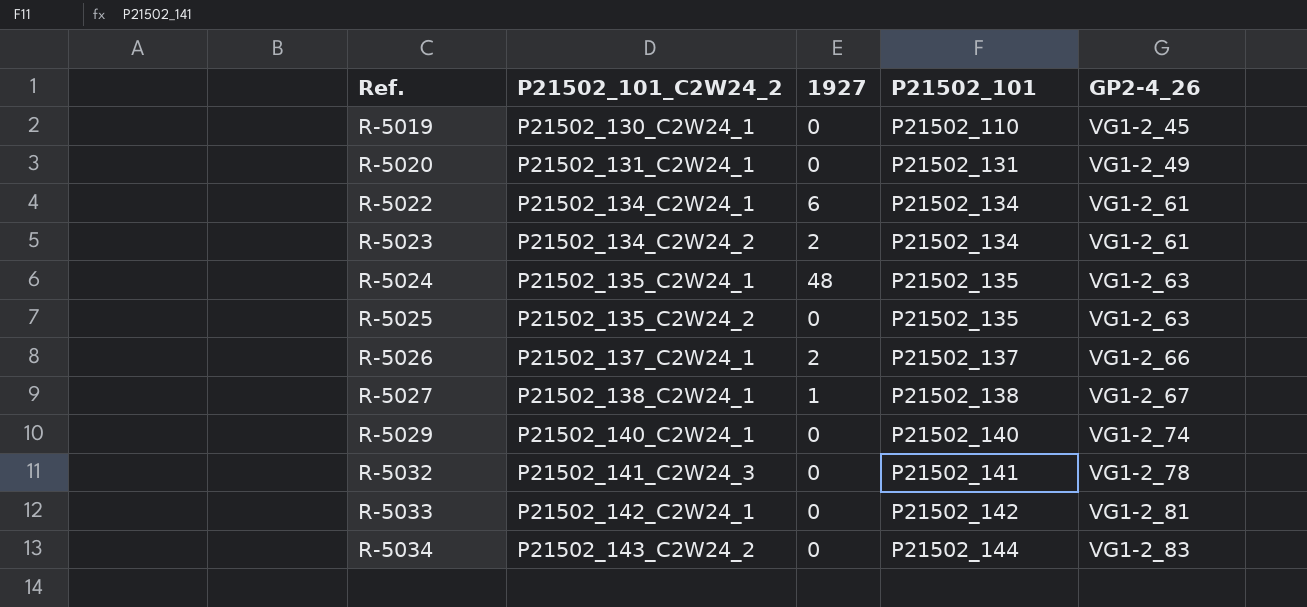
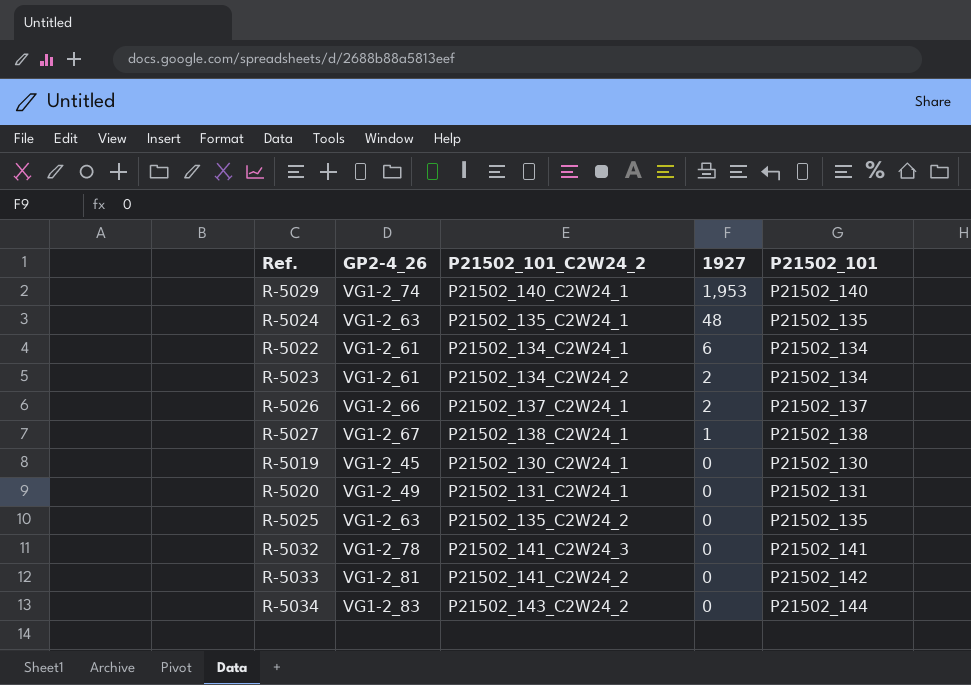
row order: Ref. ascending -> 1927 descending
column GP2-4_26 | position: 5 -> 2
R-5029 | 1927: 0 -> 1,953
R-5019 | P21502_101: P21502_110 -> P21502_130
R-5033 | P21502_101_C2W24_2: P21502_142_C2W24_1 -> P21502_141_C2W24_2

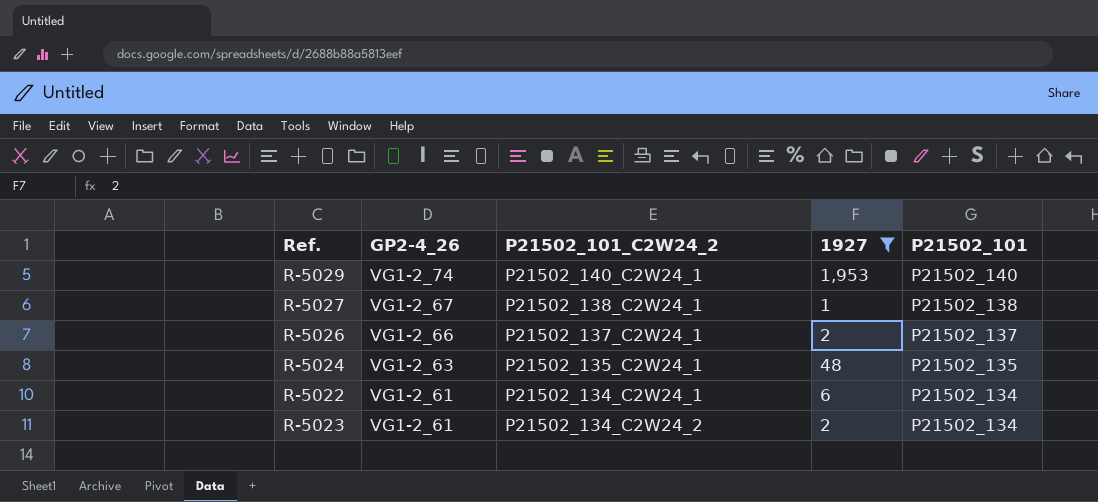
filter: none -> 1927 != 0
row order: 1927 descending -> GP2-4_26 descending

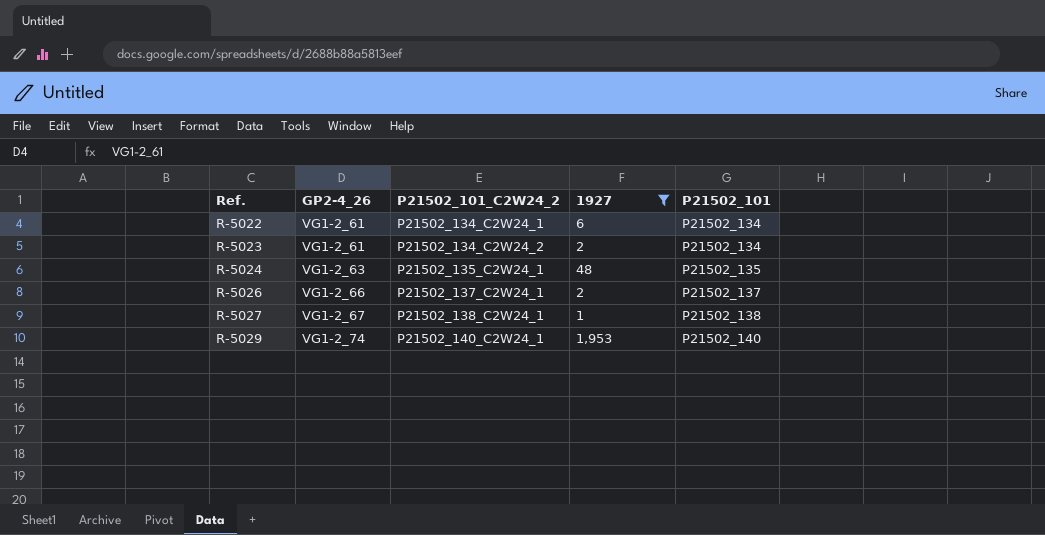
row order: GP2-4_26 descending -> Ref. ascending

